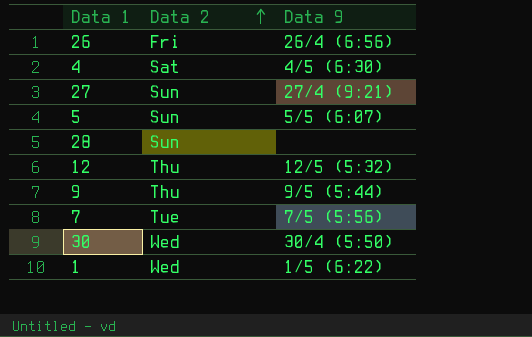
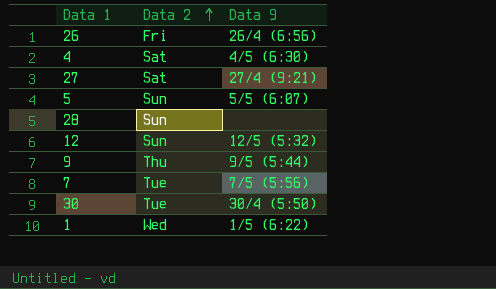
27 | Data 2: Sun -> Sat
12 | Data 2: Thu -> Sun
30 | Data 2: Wed -> Tue

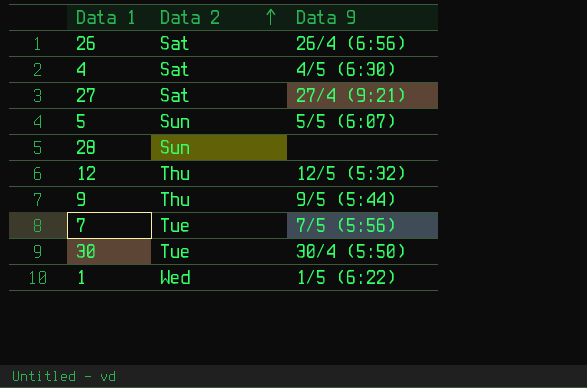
26 | Data 2: Fri -> Sat
12 | Data 2: Sun -> Thu

